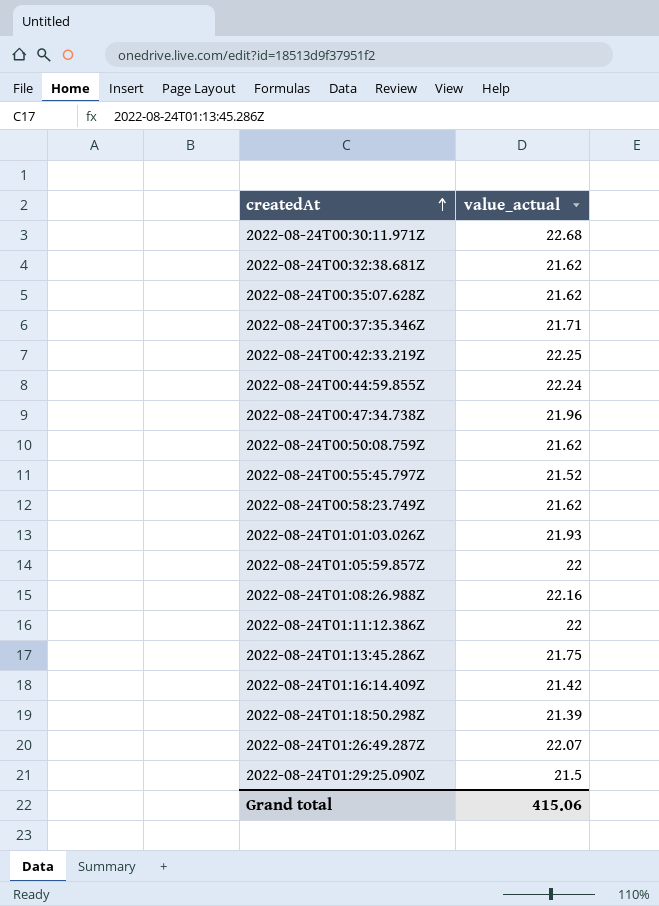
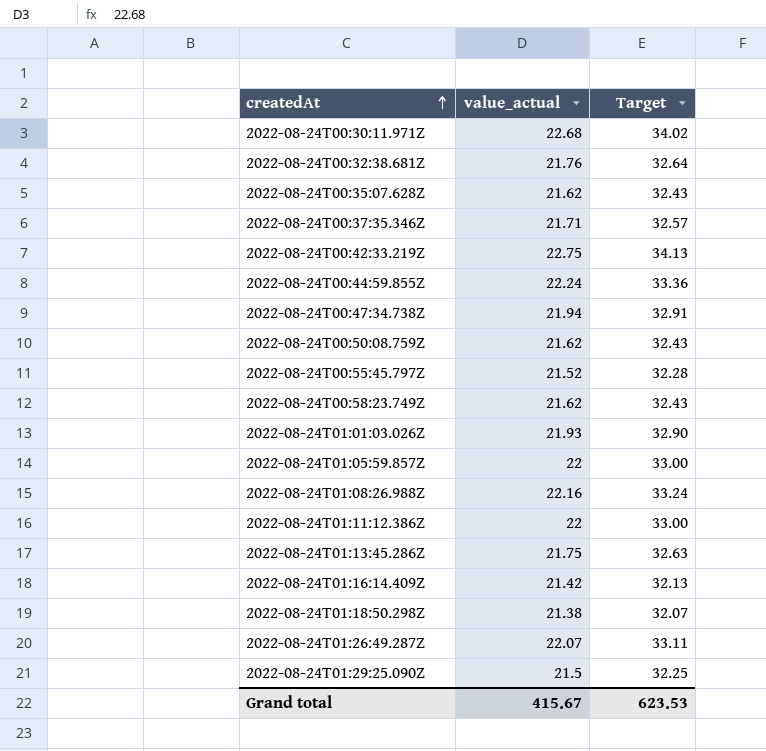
column Target | formula: none -> [value_actual] * 1.5
2022-08-24T00:32:38.681Z | value_actual: 21.62 -> 21.76
2022-08-24T00:42:33.219Z | value_actual: 22.25 -> 22.75
2022-08-24T00:47:34.738Z | value_actual: 21.96 -> 21.94
2022-08-24T01:18:50.298Z | value_actual: 21.39 -> 21.38
Grand total | value_actual: 415.06 -> 415.67

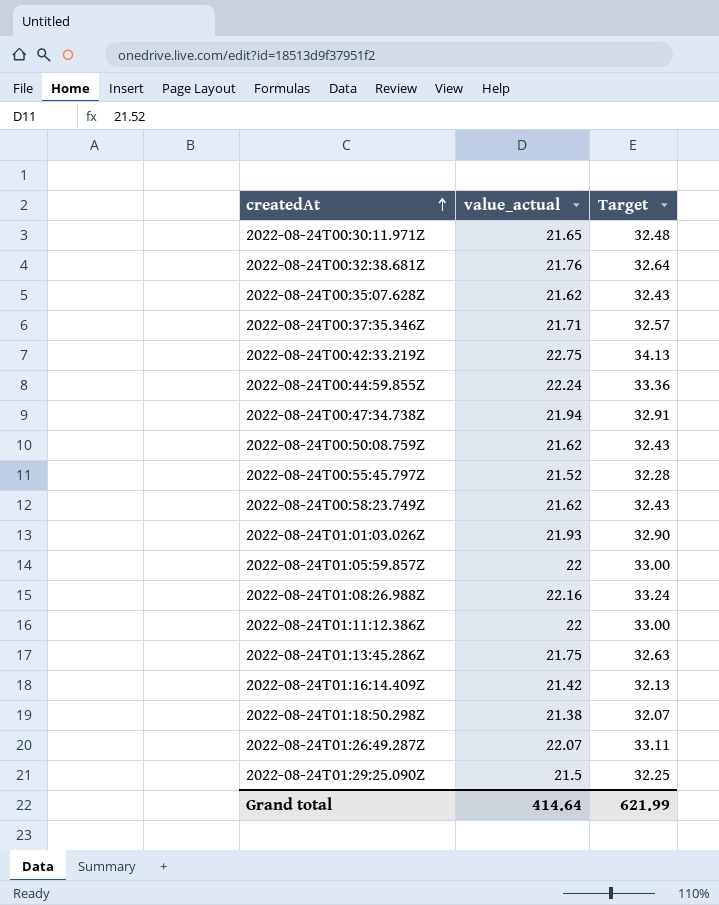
2022-08-24T00:30:11.971Z | value_actual: 22.68 -> 21.65
2022-08-24T00:30:11.971Z | Target: 34.02 -> 32.48
Grand total | value_actual: 415.67 -> 414.64
Grand total | Target: 623.53 -> 621.99

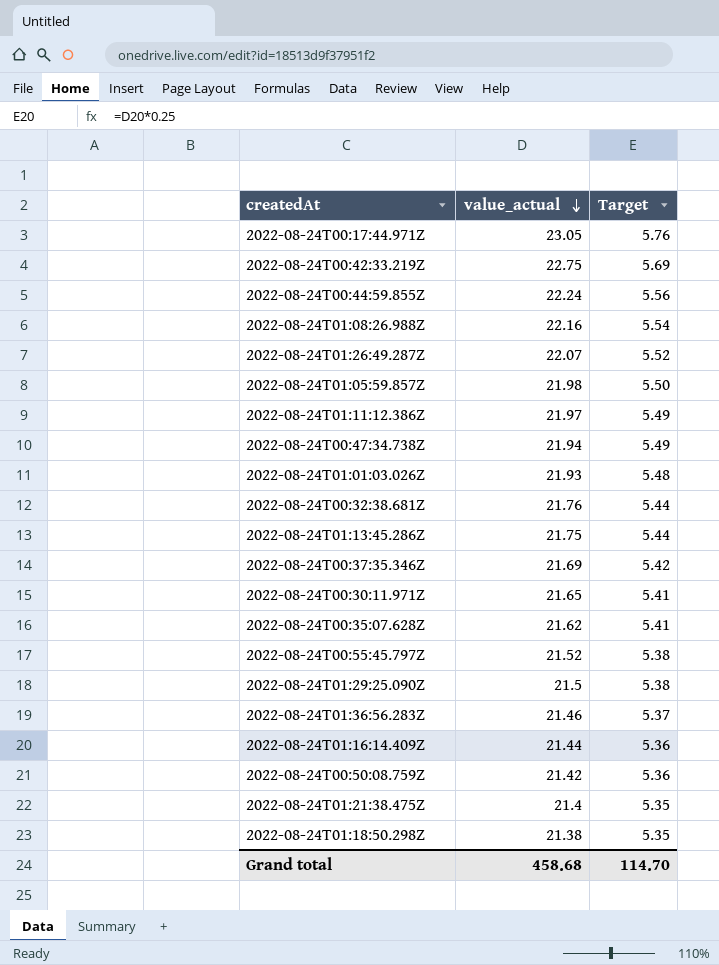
row order: createdAt ascending -> value_actual descending
column Target | formula: [value_actual] * 1.5 -> [value_actual] * 0.25
row 2022-08-24T00:58:23.749Z: 21.62 | 32.43 -> none
row 2022-08-24T00:17:44.971Z: none -> 23.05 | 5.76
2022-08-24T01:05:59.857Z | value_actual: 22 -> 21.98
2022-08-24T01:11:12.386Z | value_actual: 22 -> 21.97
2022-08-24T00:37:35.346Z | value_actual: 21.71 -> 21.69
row 2022-08-24T01:36:56.283Z: none -> 21.46 | 5.37
2022-08-24T01:16:14.409Z | value_actual: 21.42 -> 21.44
2022-08-24T00:50:08.759Z | value_actual: 21.62 -> 21.42
row 2022-08-24T01:21:38.475Z: none -> 21.4 | 5.35
Grand total | value_actual: 414.64 -> 458.68
Grand total | Target: 621.99 -> 114.70

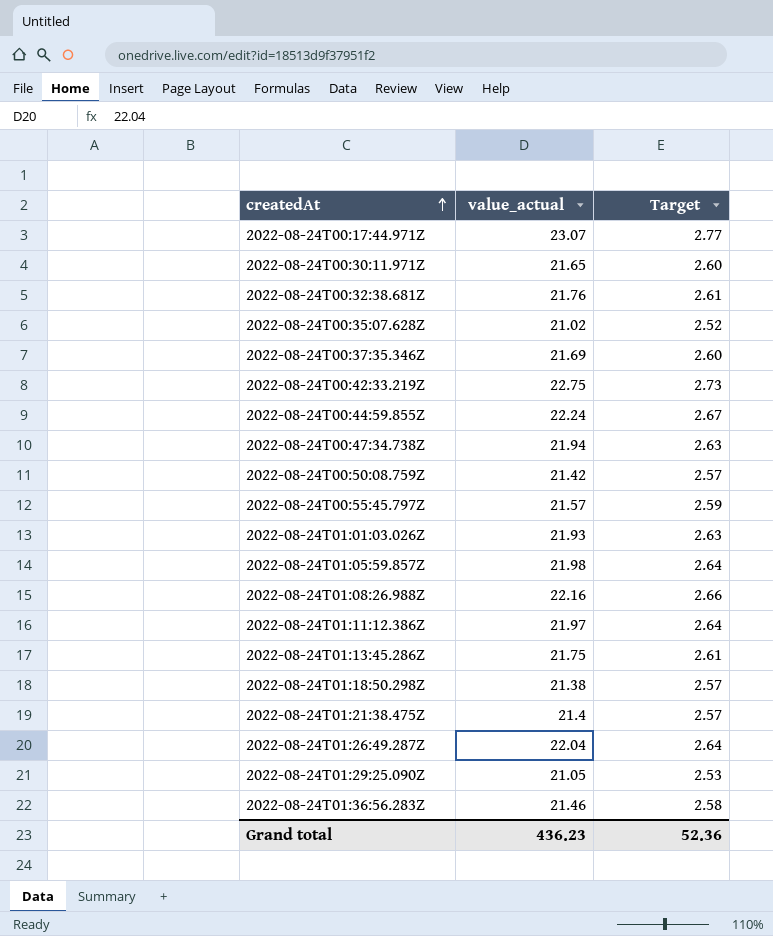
row order: value_actual descending -> createdAt ascending
column Target | formula: [value_actual] * 0.25 -> [value_actual] * 0.12
row 2022-08-24T01:16:14.409Z: 21.44 | 5.36 -> none
2022-08-24T00:17:44.971Z | value_actual: 23.05 -> 23.07
2022-08-24T00:35:07.628Z | value_actual: 21.62 -> 21.02
2022-08-24T00:55:45.797Z | value_actual: 21.52 -> 21.57
2022-08-24T01:26:49.287Z | value_actual: 22.07 -> 22.04
2022-08-24T01:29:25.090Z | value_actual: 21.5 -> 21.05
Grand total | value_actual: 458.68 -> 436.23
Grand total | Target: 114.70 -> 52.36

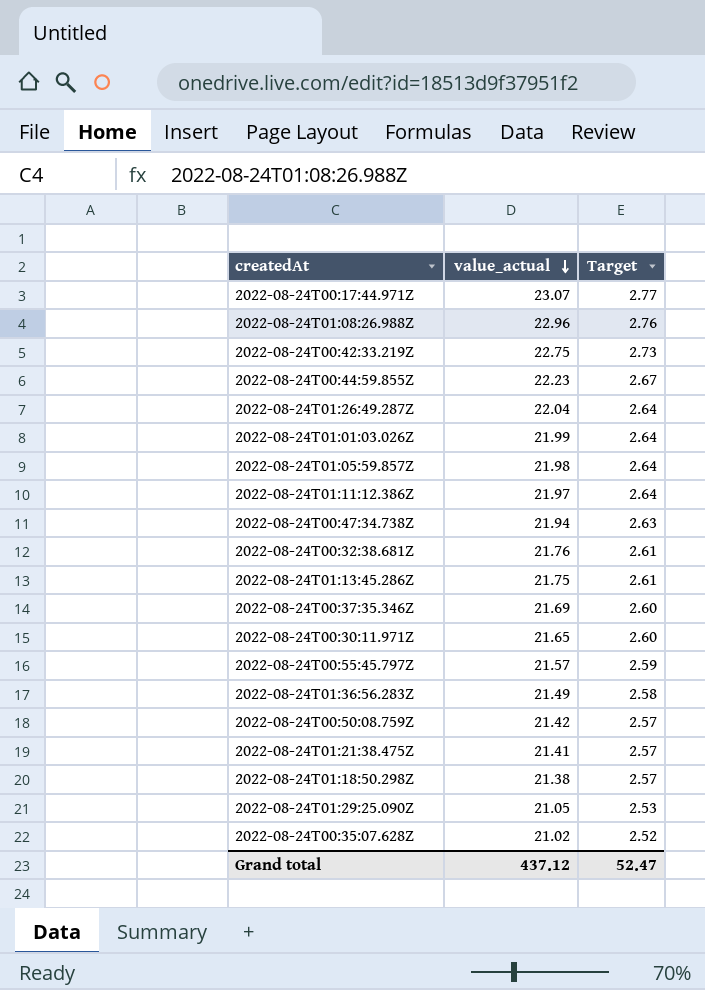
row order: createdAt ascending -> value_actual descending
2022-08-24T01:08:26.988Z | value_actual: 22.16 -> 22.96
2022-08-24T01:08:26.988Z | Target: 2.66 -> 2.76
2022-08-24T00:44:59.855Z | value_actual: 22.24 -> 22.23
2022-08-24T01:01:03.026Z | value_actual: 21.93 -> 21.99
2022-08-24T01:01:03.026Z | Target: 2.63 -> 2.64
2022-08-24T01:36:56.283Z | value_actual: 21.46 -> 21.49
2022-08-24T01:21:38.475Z | value_actual: 21.4 -> 21.41
Grand total | value_actual: 436.23 -> 437.12
Grand total | Target: 52.36 -> 52.47

